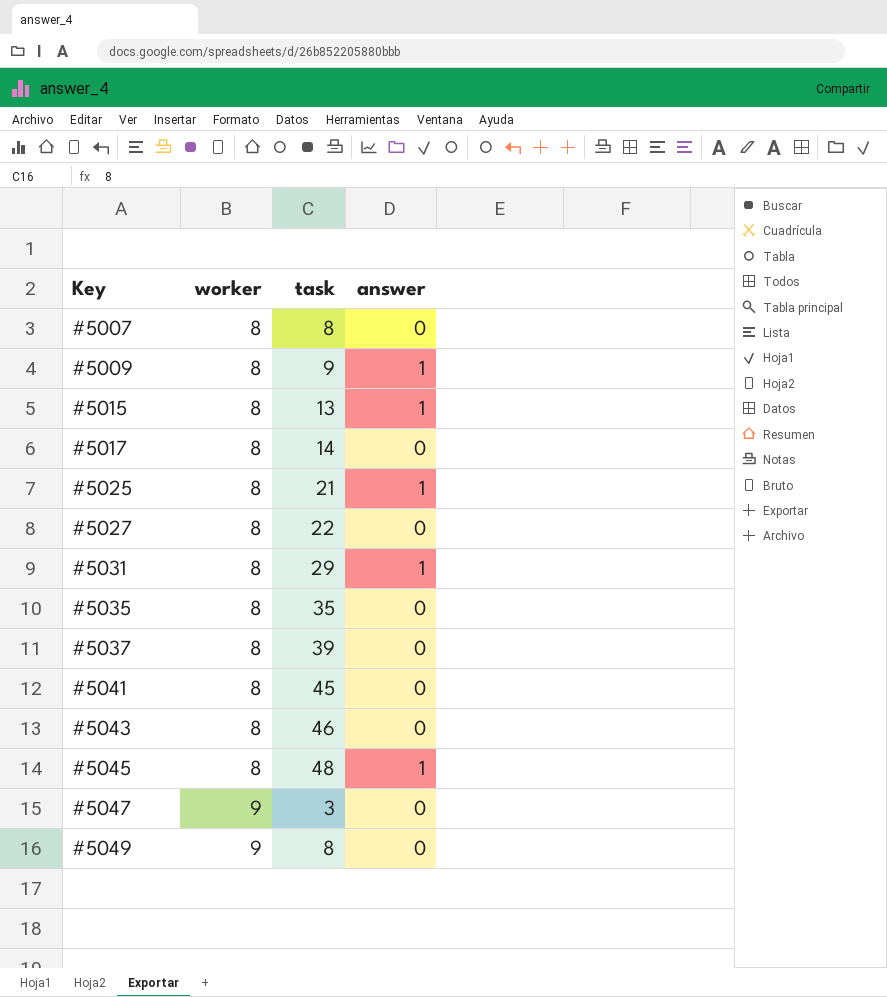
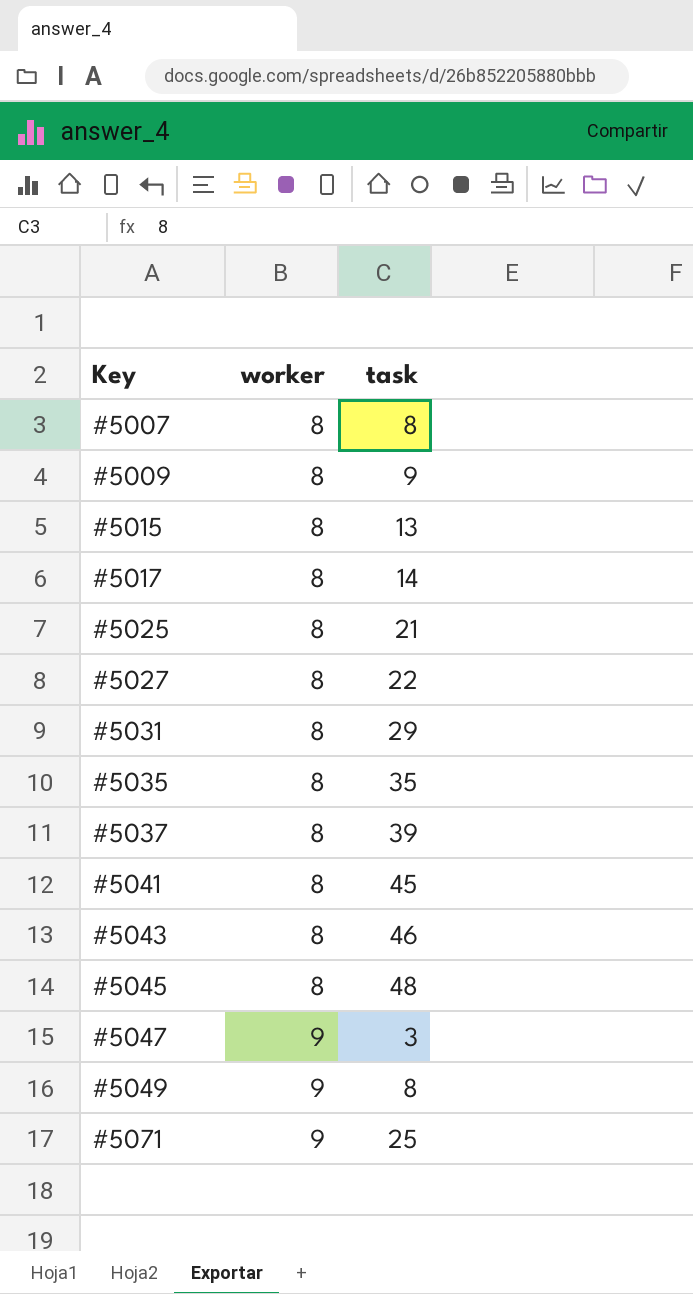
column answer | position: 4 -> none
row #5071: none -> 9 | 25

